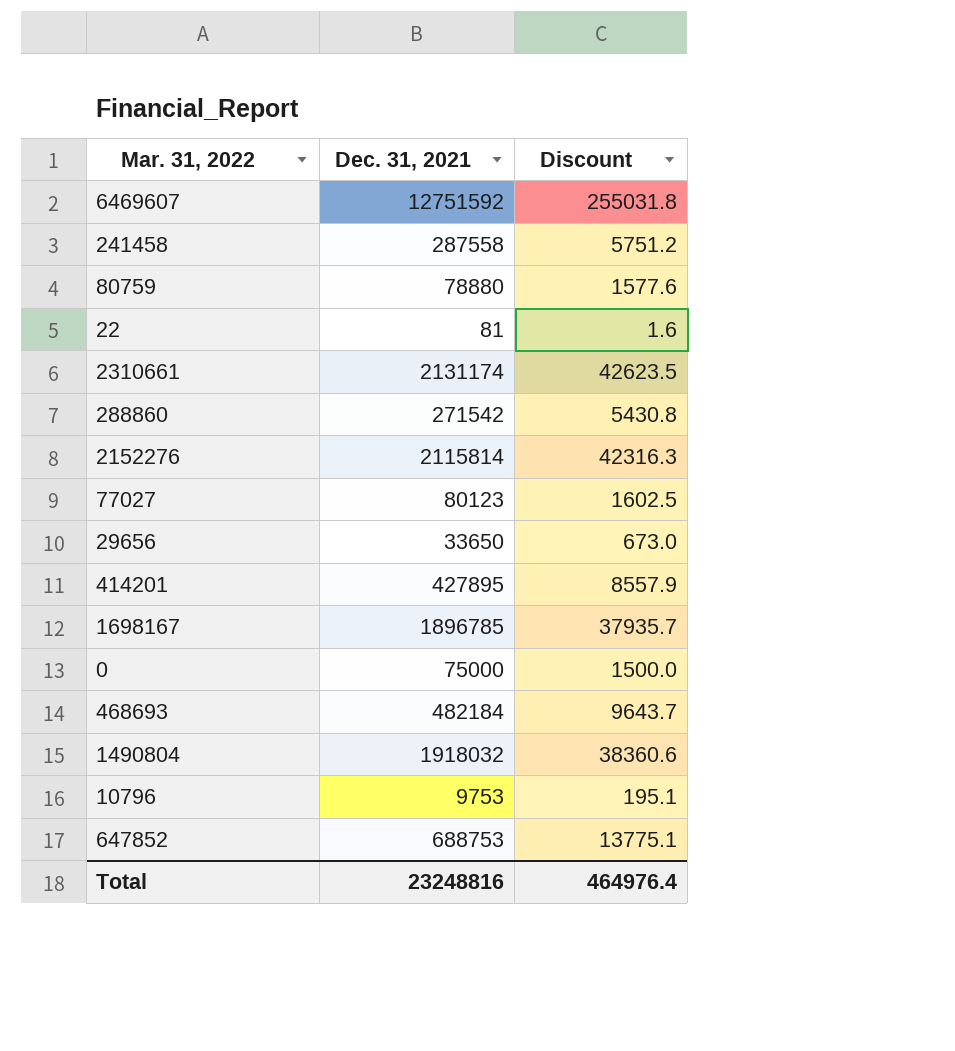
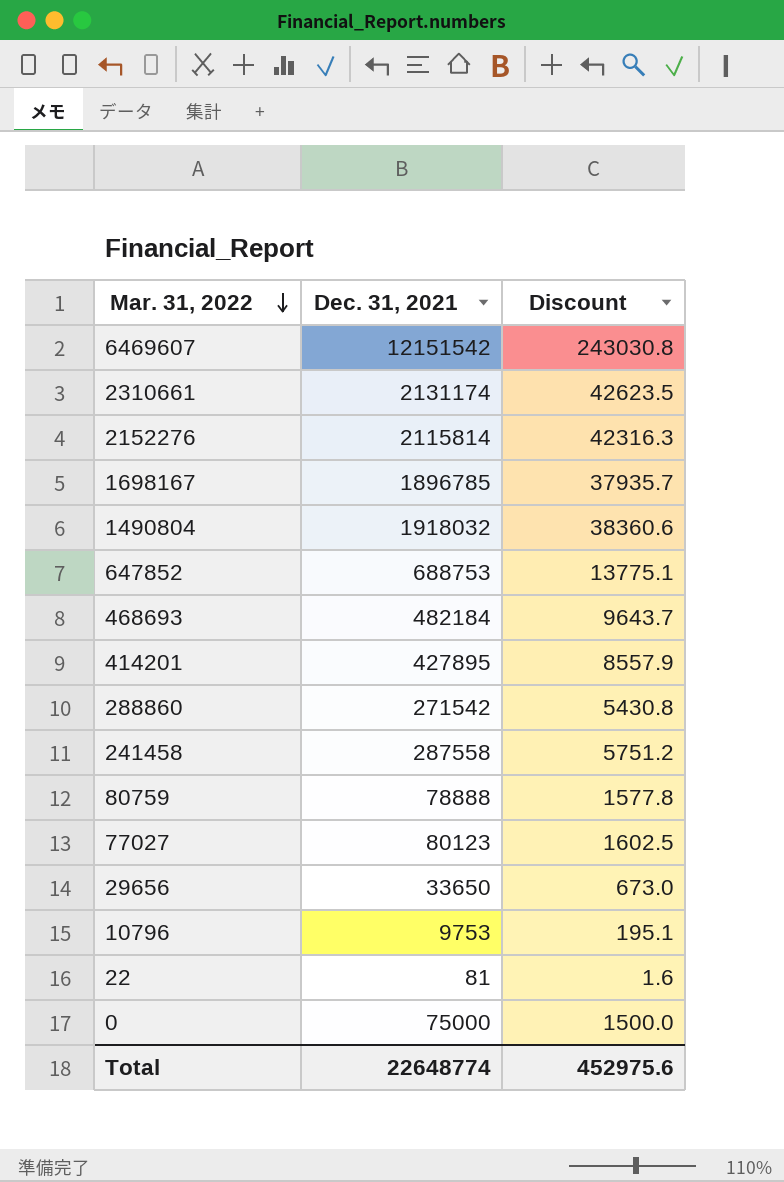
row order: none -> Mar. 31, 2022 descending
6469607 | Dec. 31, 2021: 12751592 -> 12151542
6469607 | Discount: 255031.8 -> 243030.8
80759 | Dec. 31, 2021: 78880 -> 78888
80759 | Discount: 1577.6 -> 1577.8
Total | Dec. 31, 2021: 23248816 -> 22648774
Total | Discount: 464976.4 -> 452975.6

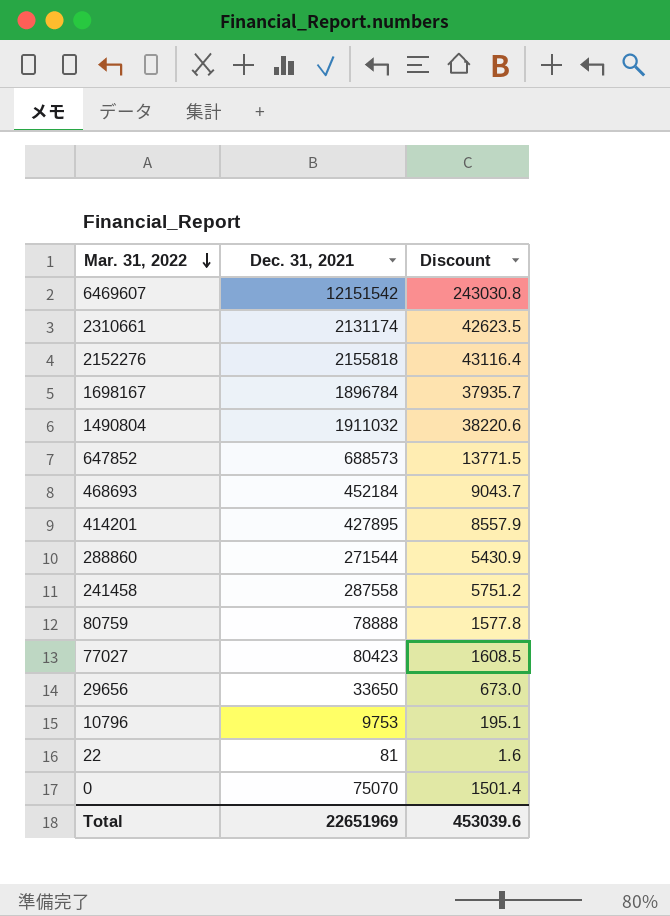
2152276 | Dec. 31, 2021: 2115814 -> 2155818
2152276 | Discount: 42316.3 -> 43116.4
1698167 | Dec. 31, 2021: 1896785 -> 1896784
1490804 | Dec. 31, 2021: 1918032 -> 1911032
1490804 | Discount: 38360.6 -> 38220.6
647852 | Dec. 31, 2021: 688753 -> 688573
647852 | Discount: 13775.1 -> 13771.5
468693 | Dec. 31, 2021: 482184 -> 452184
468693 | Discount: 9643.7 -> 9043.7
288860 | Dec. 31, 2021: 271542 -> 271544
288860 | Discount: 5430.8 -> 5430.9
77027 | Dec. 31, 2021: 80123 -> 80423
77027 | Discount: 1602.5 -> 1608.5
0 | Dec. 31, 2021: 75000 -> 75070
0 | Discount: 1500.0 -> 1501.4
Total | Dec. 31, 2021: 22648774 -> 22651969
Total | Discount: 452975.6 -> 453039.6

